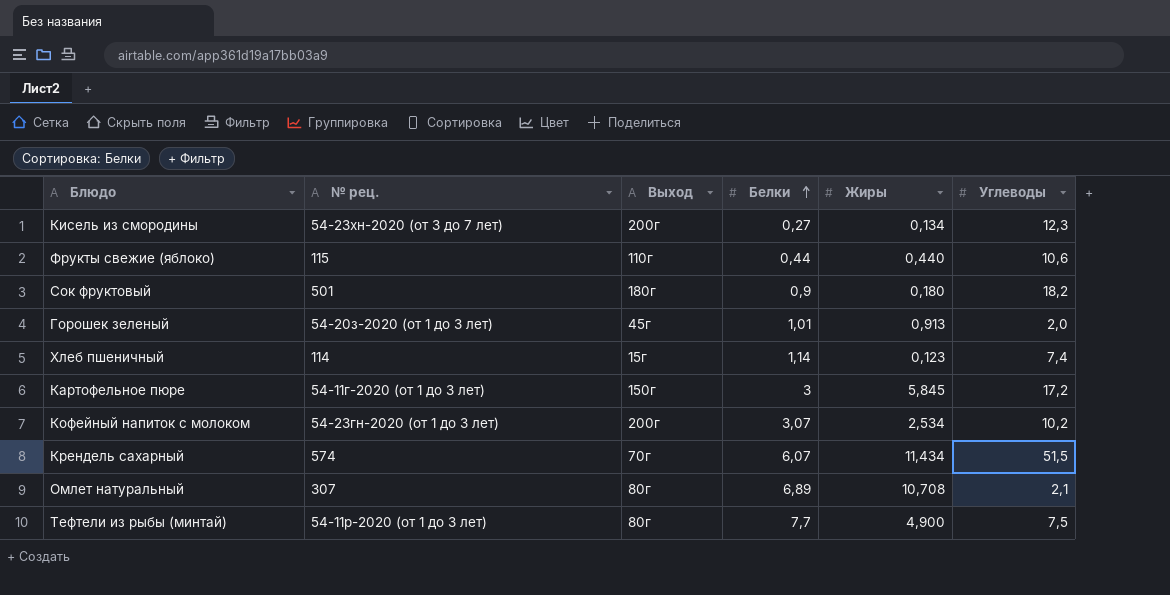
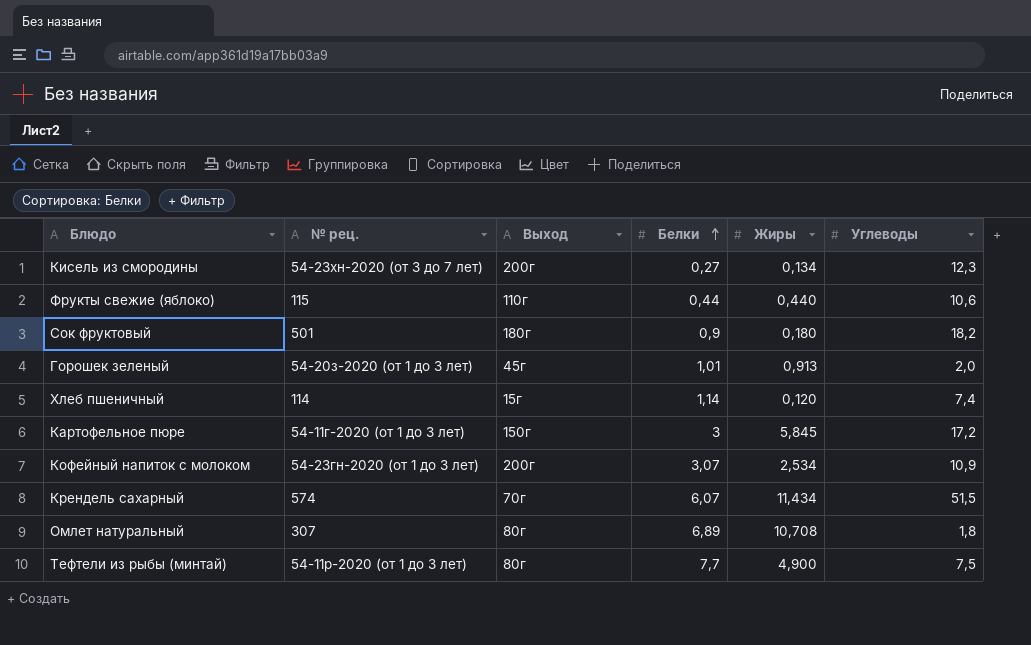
Хлеб пшеничный | Жиры: 0,123 -> 0,120
Кофейный напиток с молоком | Углеводы: 10,2 -> 10,9
Омлет натуральный | Углеводы: 2,1 -> 1,8

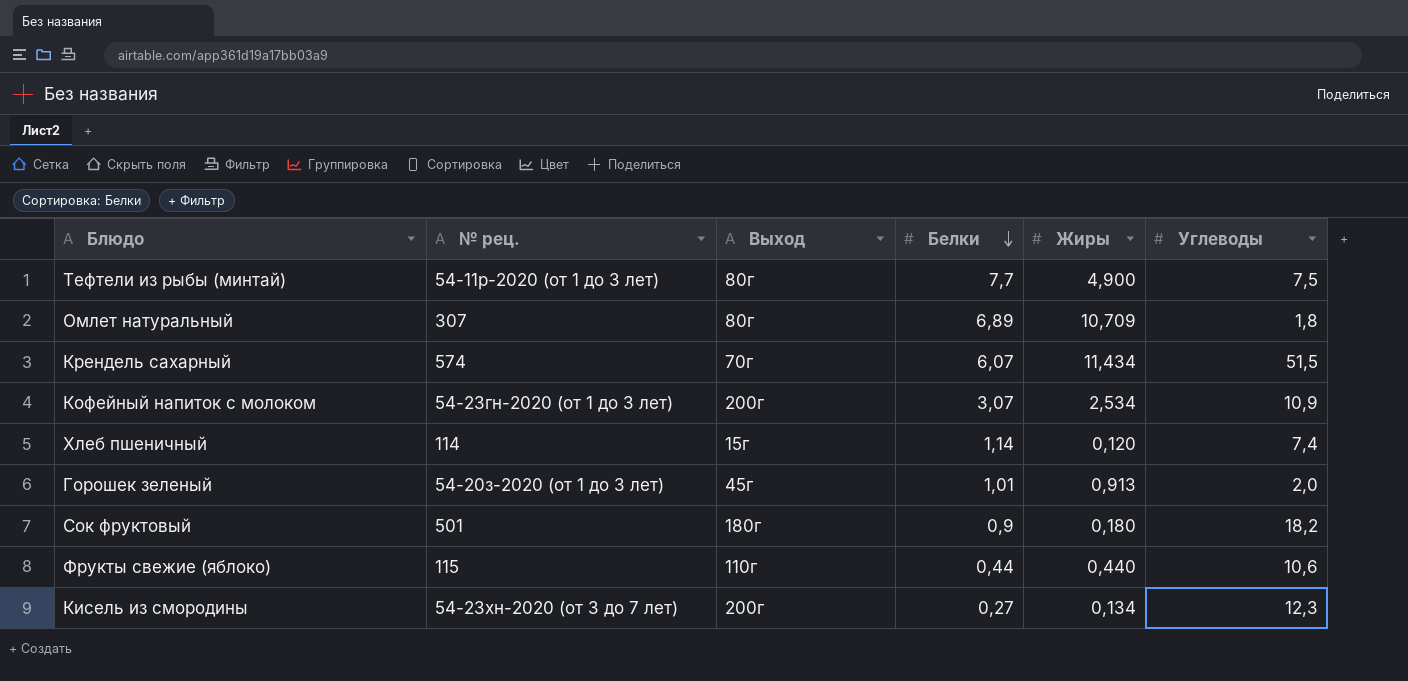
row order: Белки ascending -> Белки descending
row Картофельное пюре: 54-11г-2020 (от 1 до 3 лет) | 150г | 3 | 5,845 | 17,2 -> none
Омлет натуральный | Жиры: 10,708 -> 10,709

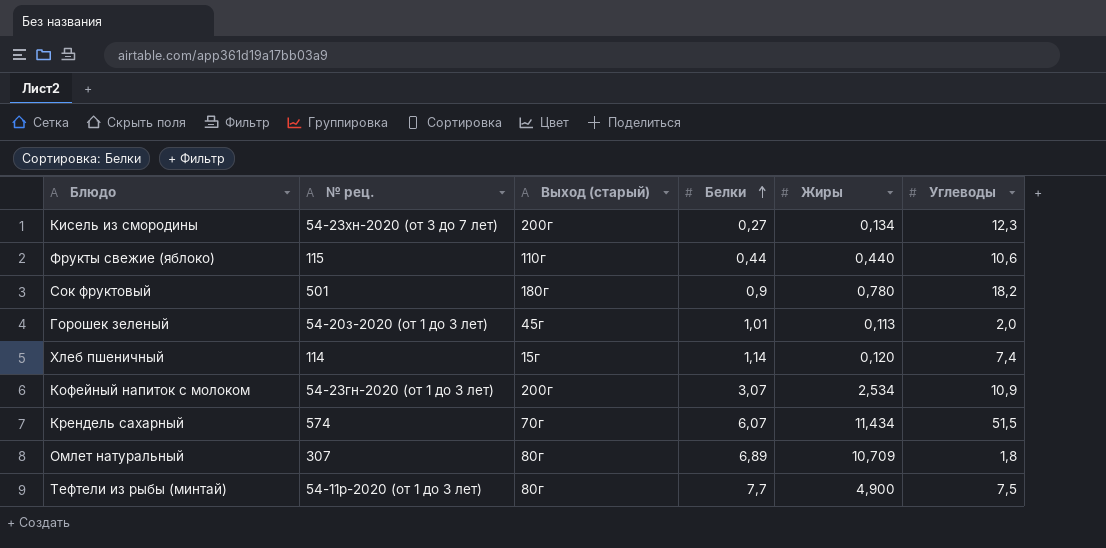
row order: Белки descending -> Белки ascending
column name: Выход -> Выход (старый)
Сок фруктовый | Жиры: 0,180 -> 0,780
Горошек зеленый | Жиры: 0,913 -> 0,113

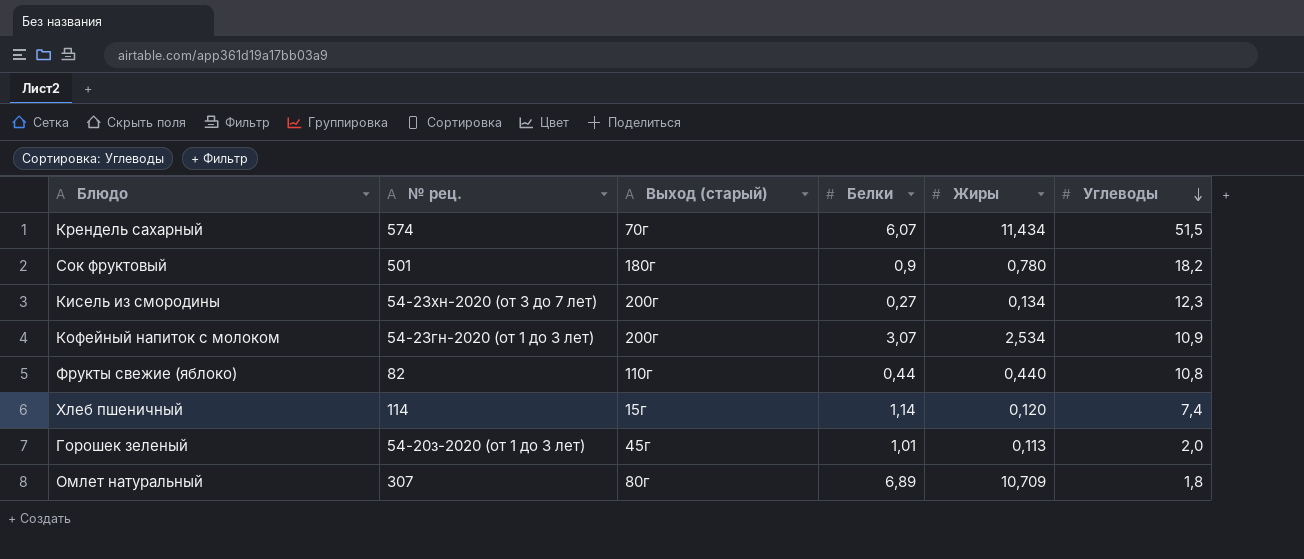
row order: Белки ascending -> Углеводы descending
row Тефтели из рыбы (минтай): 54-11р-2020 (от 1 до 3 лет) | 80г | 7,7 | 4,900 | 7,5 -> none
Фрукты свежие (яблоко) | № рец.: 115 -> 82
Фрукты свежие (яблоко) | Углеводы: 10,6 -> 10,8

